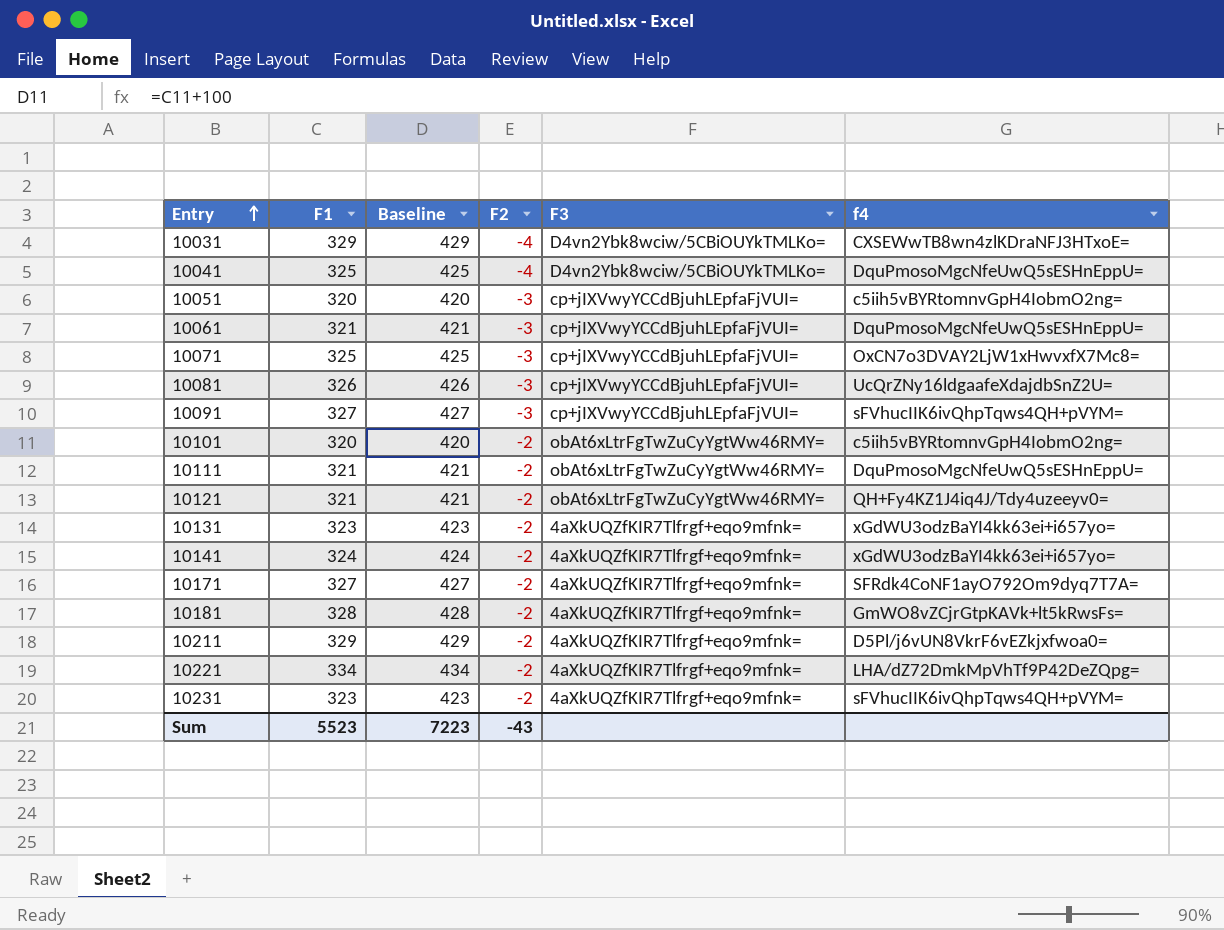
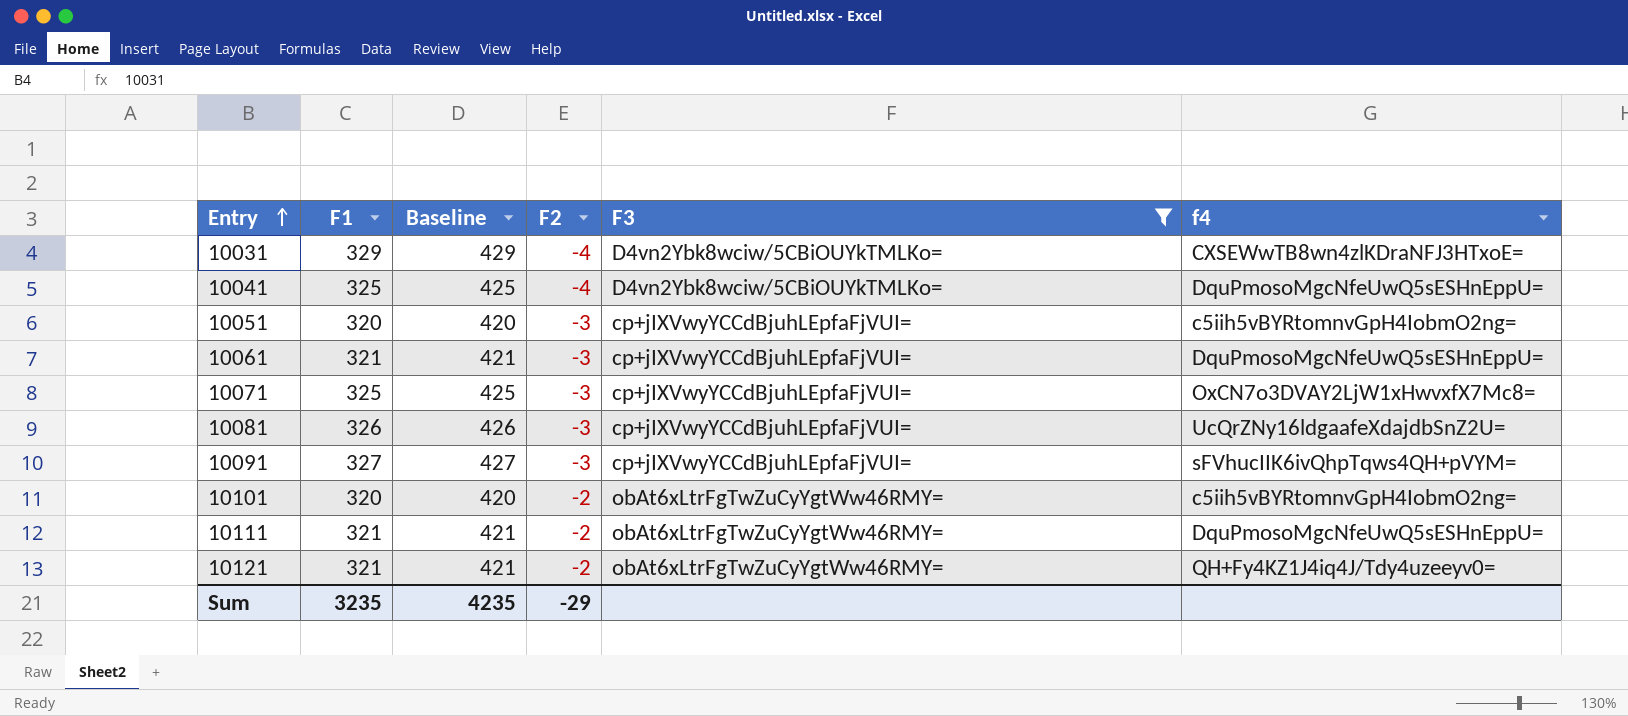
filter: none -> F3 != 4aXkUQZfKIR7Tlfrgf+eqo9mfnk=
Sum | F1: 5523 -> 3235
Sum | Baseline: 7223 -> 4235
Sum | F2: -43 -> -29

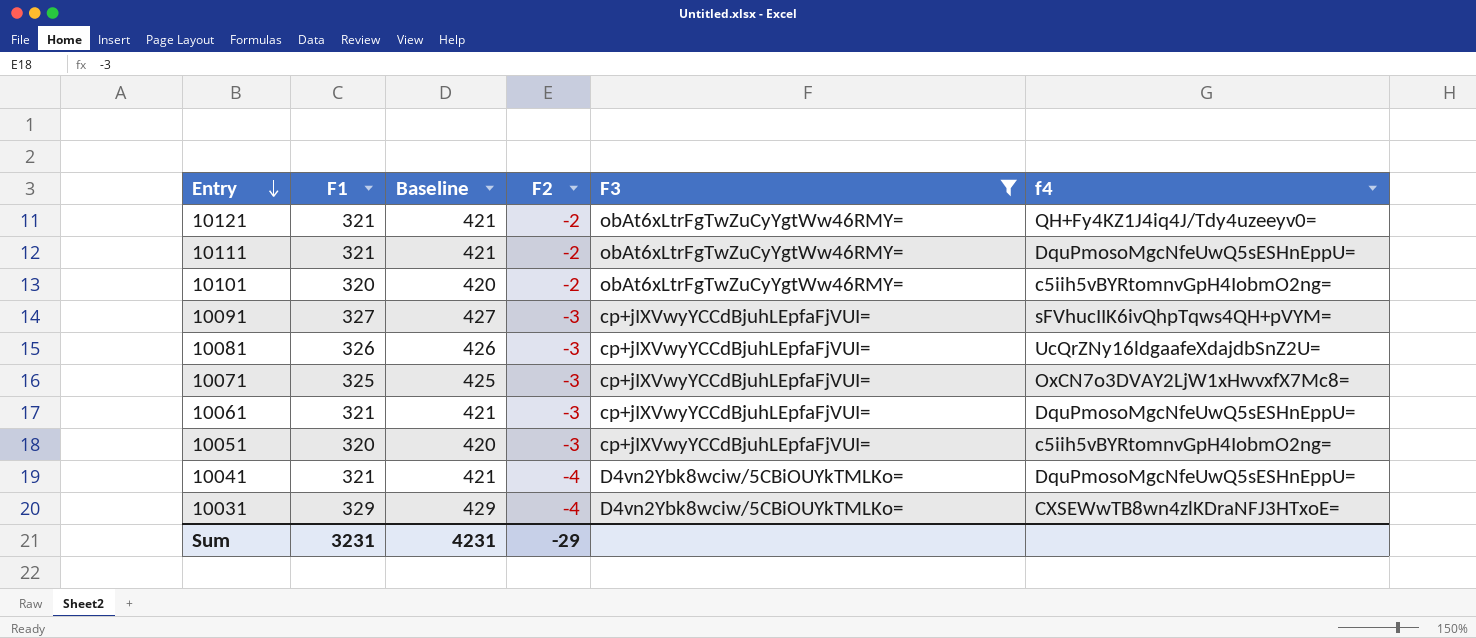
row order: Entry ascending -> Entry descending
10041 | F1: 325 -> 321
10041 | Baseline: 425 -> 421
Sum | F1: 3235 -> 3231
Sum | Baseline: 4235 -> 4231

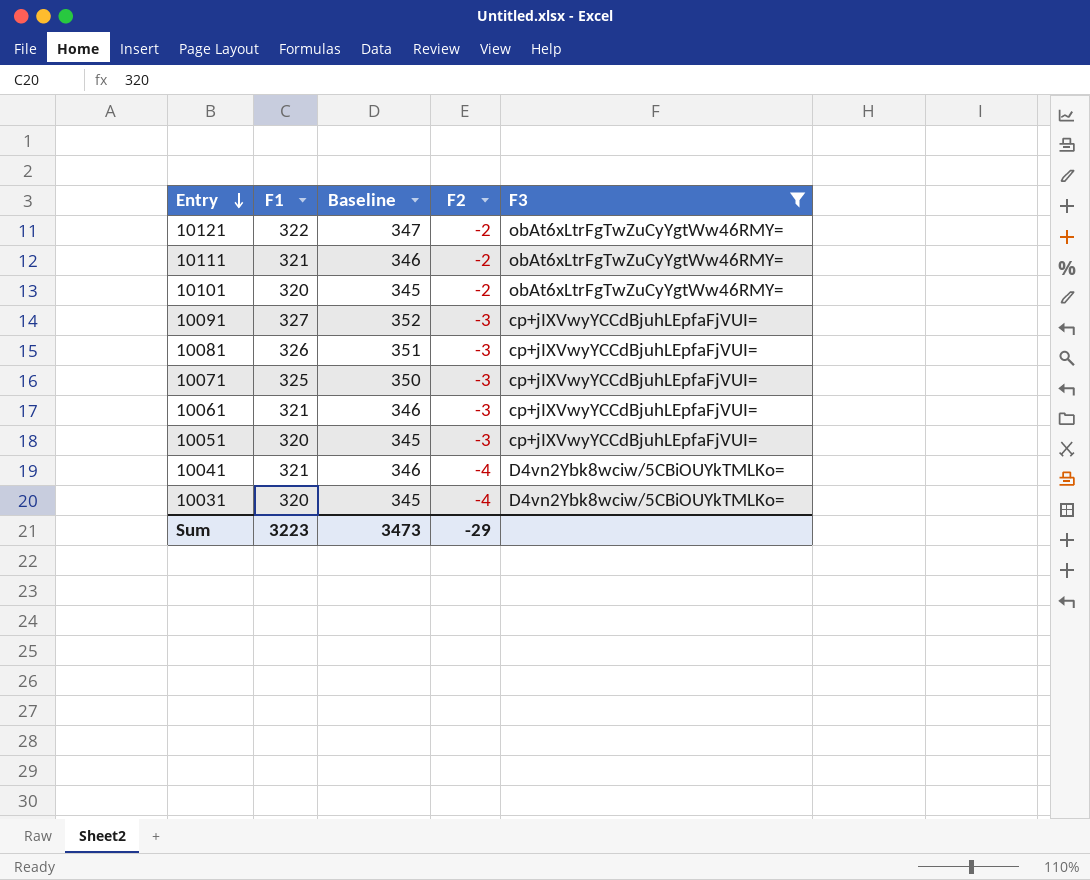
column f4 | position: 6 -> none
column Baseline | formula: [F1] + 100 -> [F1] + 25
10121 | F1: 321 -> 322
10031 | F1: 329 -> 320
Sum | F1: 3231 -> 3223
Sum | Baseline: 4231 -> 3473

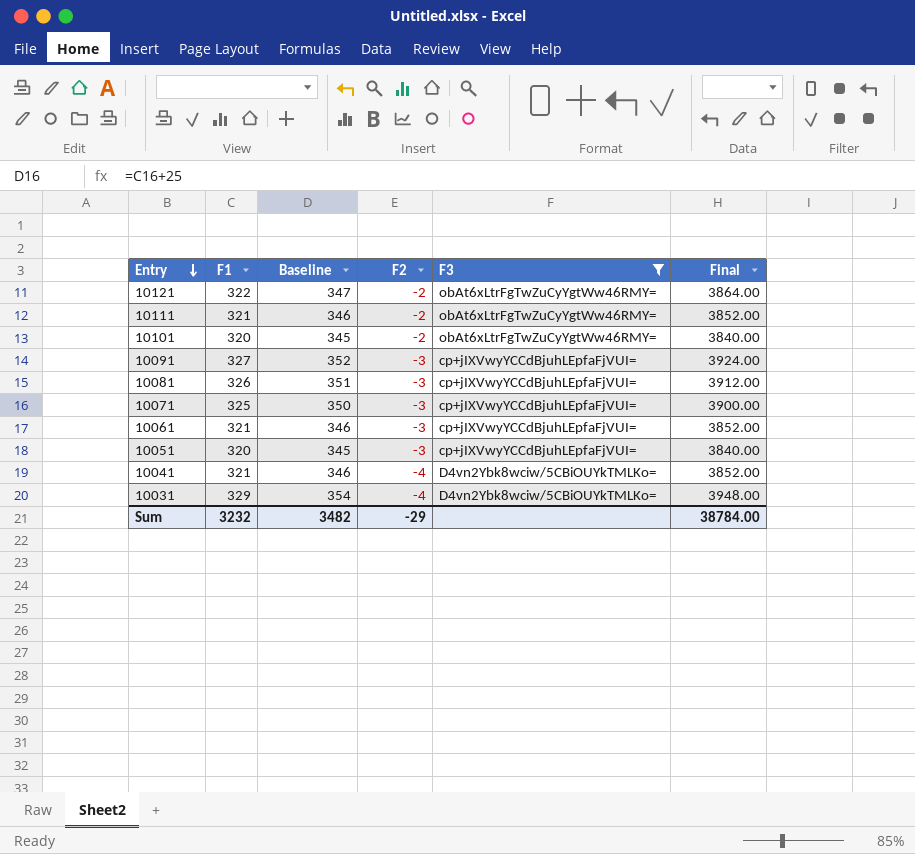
column Final | formula: none -> [F1] * 12
10031 | F1: 320 -> 329
10031 | Baseline: 345 -> 354
Sum | F1: 3223 -> 3232
Sum | Baseline: 3473 -> 3482

